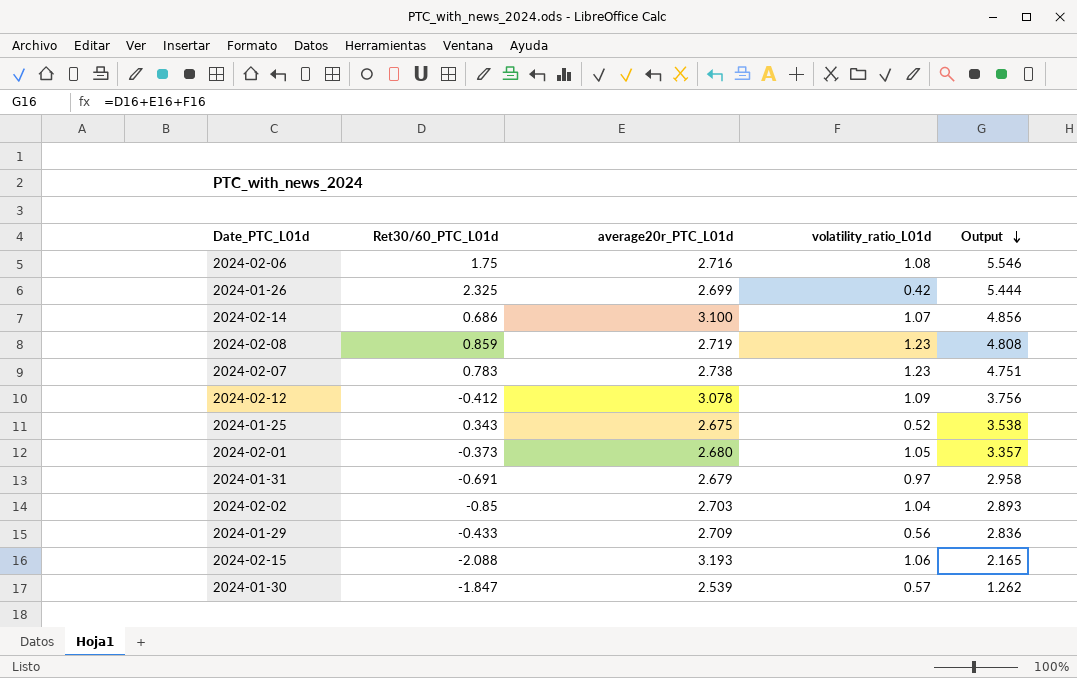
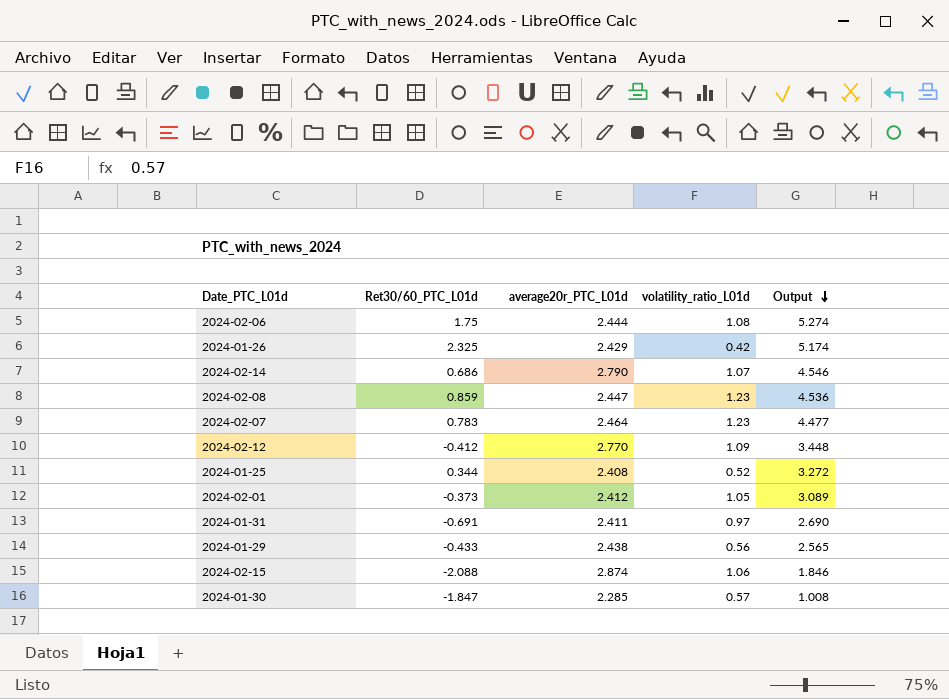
row 2024-02-02: -0.85 | 2.703 | 1.04 | 2.893 -> none
2024-02-06 | average20r_PTC_L01d: 2.716 -> 2.444
2024-02-06 | Output: 5.546 -> 5.274
2024-01-26 | average20r_PTC_L01d: 2.699 -> 2.429
2024-01-26 | Output: 5.444 -> 5.174
2024-02-14 | average20r_PTC_L01d: 3.100 -> 2.790
2024-02-14 | Output: 4.856 -> 4.546
2024-02-08 | average20r_PTC_L01d: 2.719 -> 2.447
2024-02-08 | Output: 4.808 -> 4.536
2024-02-07 | average20r_PTC_L01d: 2.738 -> 2.464
2024-02-07 | Output: 4.751 -> 4.477
2024-02-12 | average20r_PTC_L01d: 3.078 -> 2.770
2024-02-12 | Output: 3.756 -> 3.448
2024-01-25 | Ret30/60_PTC_L01d: 0.343 -> 0.344
2024-01-25 | average20r_PTC_L01d: 2.675 -> 2.408
2024-01-25 | Output: 3.538 -> 3.272
2024-02-01 | average20r_PTC_L01d: 2.680 -> 2.412
2024-02-01 | Output: 3.357 -> 3.089
2024-01-31 | average20r_PTC_L01d: 2.679 -> 2.411
2024-01-31 | Output: 2.958 -> 2.690
2024-01-29 | average20r_PTC_L01d: 2.709 -> 2.438
2024-01-29 | Output: 2.836 -> 2.565
2024-02-15 | average20r_PTC_L01d: 3.193 -> 2.874
2024-02-15 | Output: 2.165 -> 1.846
2024-01-30 | average20r_PTC_L01d: 2.539 -> 2.285
2024-01-30 | Output: 1.262 -> 1.008

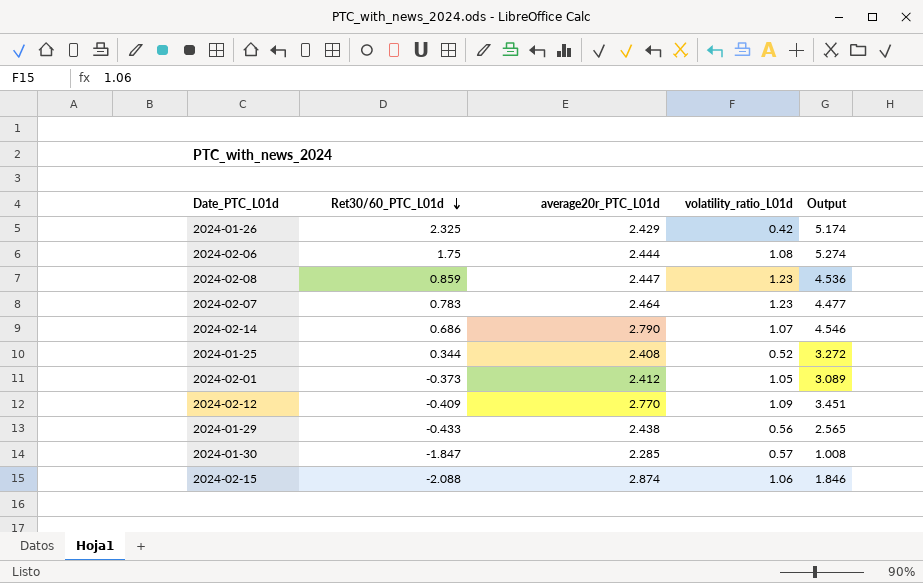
row order: Output descending -> Ret30/60_PTC_L01d descending
row 2024-01-31: -0.691 | 2.411 | 0.97 | 2.690 -> none
2024-02-12 | Ret30/60_PTC_L01d: -0.412 -> -0.409
2024-02-12 | Output: 3.448 -> 3.451

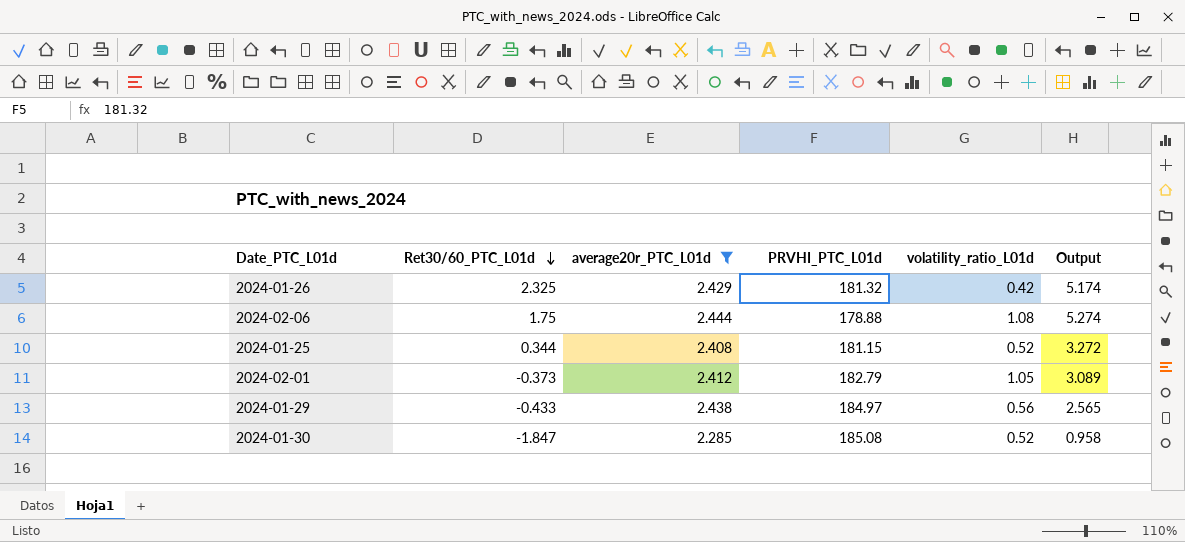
filter: none -> average20r_PTC_L01d <= 2.444
column PRVHI_PTC_L01d | position: none -> 4
2024-01-30 | volatility_ratio_L01d: 0.57 -> 0.52
2024-01-30 | Output: 1.008 -> 0.958

